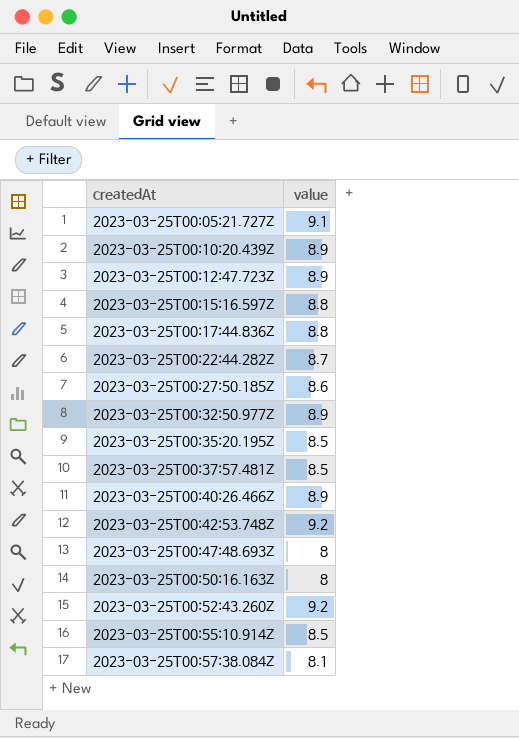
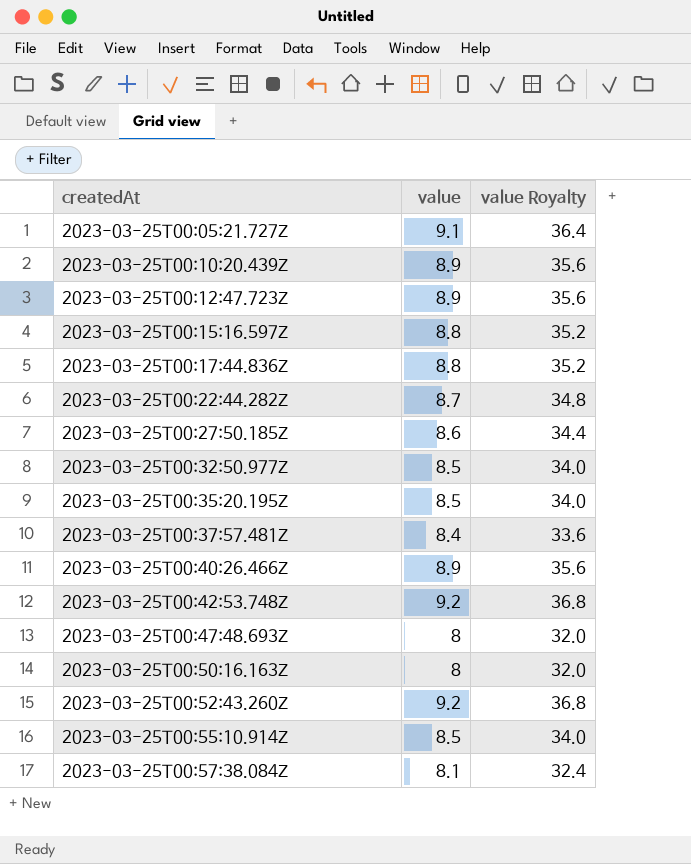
column value Royalty | formula: none -> [value] * 4
2023-03-25T00:32:50.977Z | value: 8.9 -> 8.5
2023-03-25T00:37:57.481Z | value: 8.5 -> 8.4

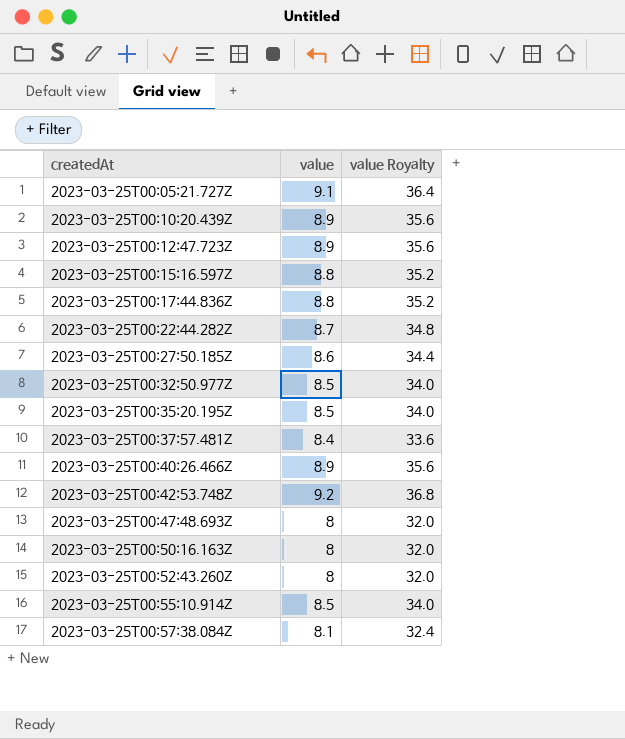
2023-03-25T00:52:43.260Z | value: 9.2 -> 8
2023-03-25T00:52:43.260Z | value Royalty: 36.8 -> 32.0

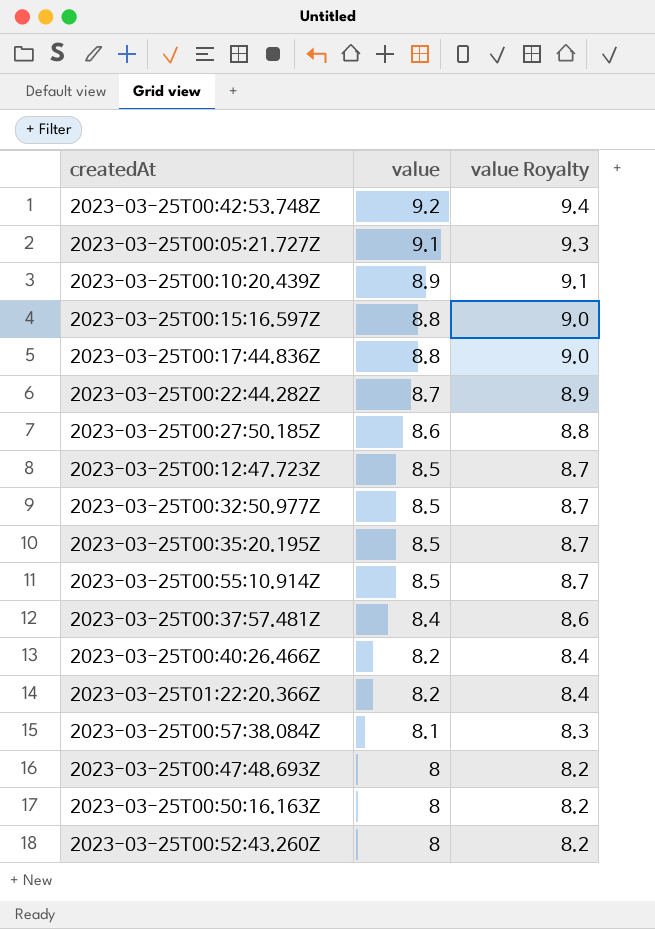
row order: createdAt ascending -> value descending
column value Royalty | formula: [value] * 4 -> [value] * 1.02
2023-03-25T00:12:47.723Z | value: 8.9 -> 8.5
2023-03-25T00:40:26.466Z | value: 8.9 -> 8.2
row 2023-03-25T01:22:20.366Z: none -> 8.2 | 8.4

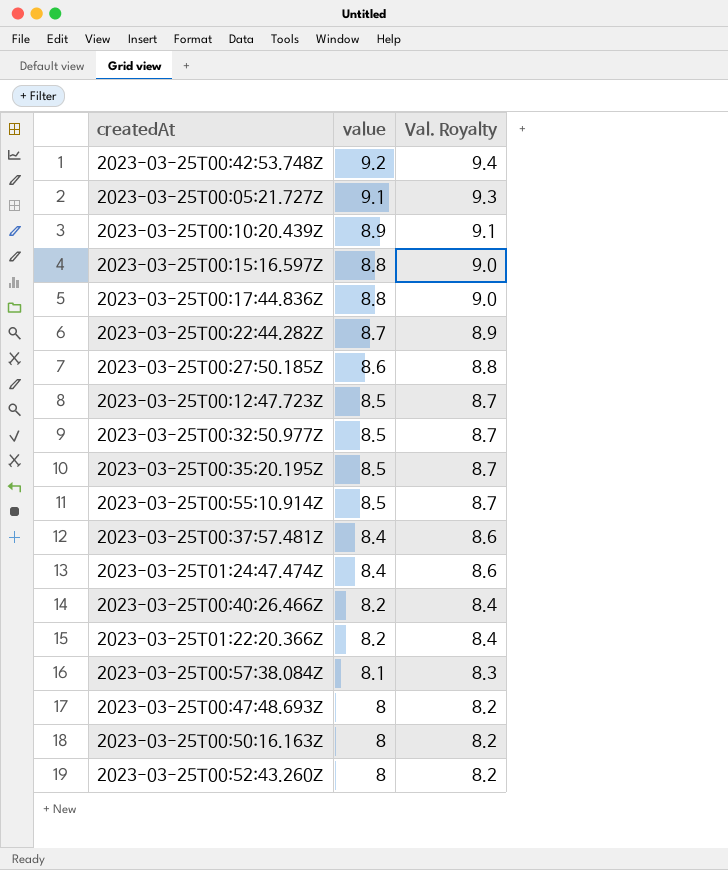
column name: value Royalty -> Val. Royalty
row 2023-03-25T01:24:47.474Z: none -> 8.4 | 8.6

